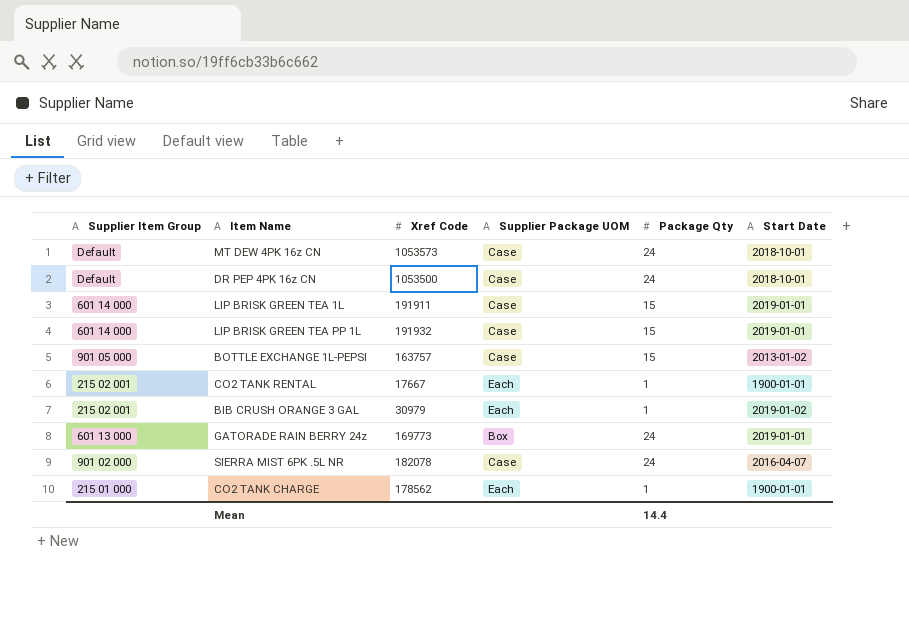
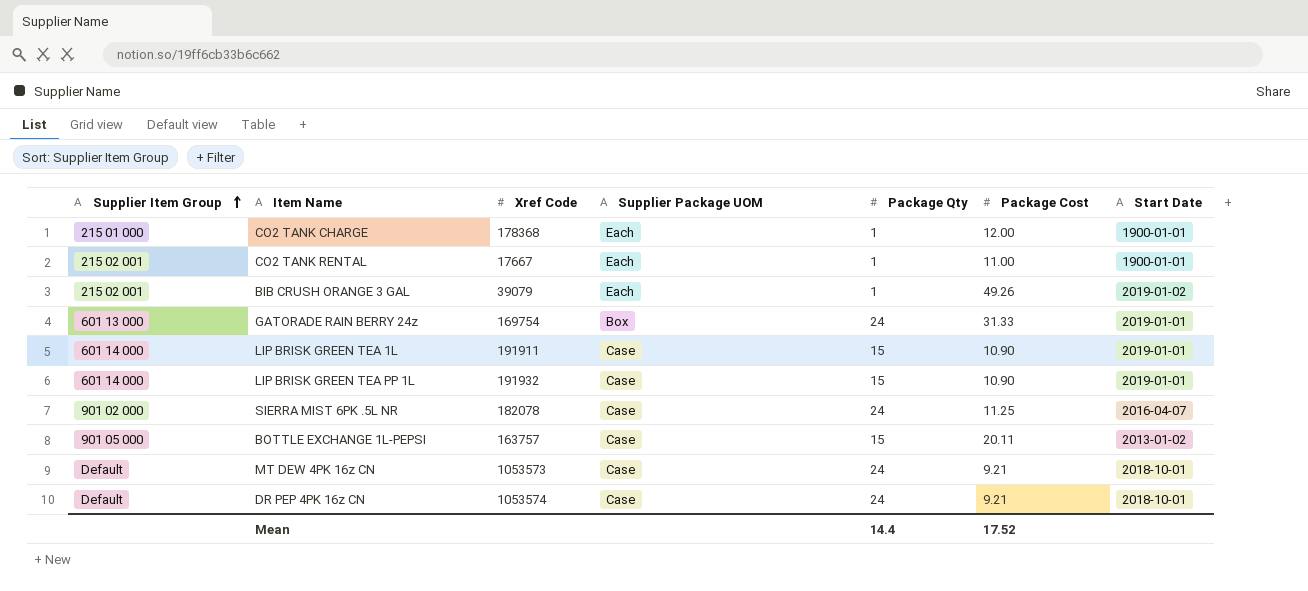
row order: none -> Supplier Item Group ascending
column Package Cost | position: none -> 6
CO2 TANK CHARGE | Xref Code: 178562 -> 178368
BIB CRUSH ORANGE 3 GAL | Xref Code: 30979 -> 39079
GATORADE RAIN BERRY 24z | Xref Code: 169773 -> 169754
DR PEP 4PK 16z CN | Xref Code: 1053500 -> 1053574

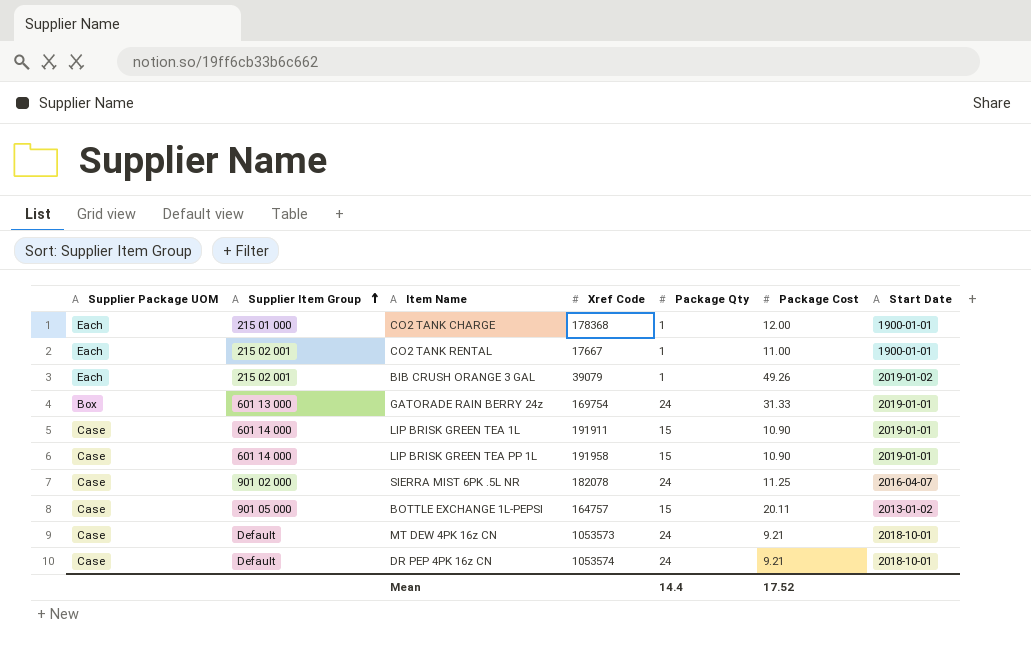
column Supplier Package UOM | position: 4 -> 1
LIP BRISK GREEN TEA PP 1L | Xref Code: 191932 -> 191958
BOTTLE EXCHANGE 1L-PEPSI | Xref Code: 163757 -> 164757

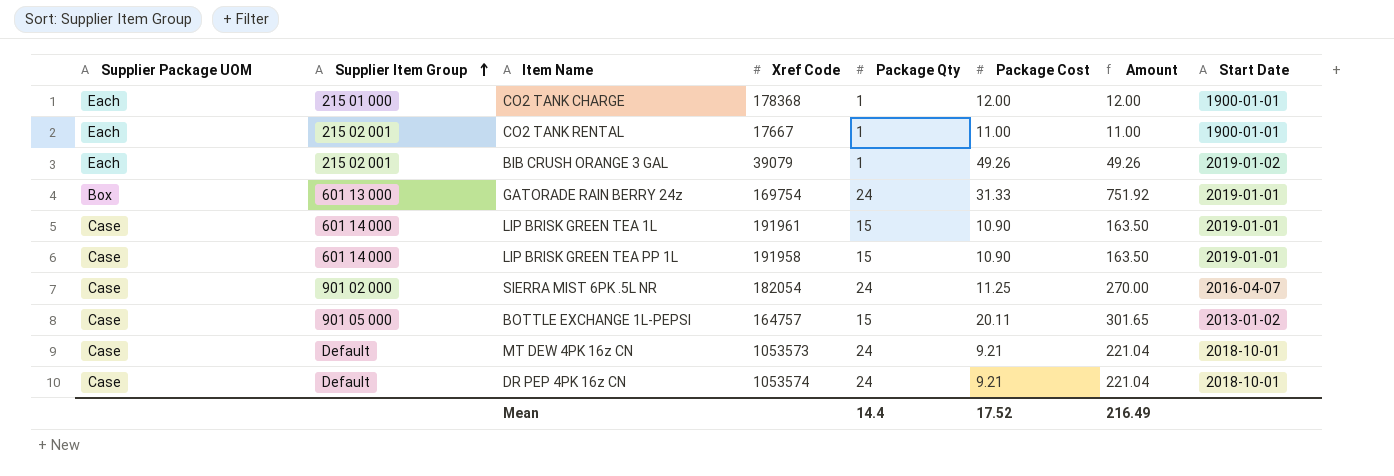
column Amount | formula: none -> [Package Qty] * [Package Cost]
LIP BRISK GREEN TEA 1L | Xref Code: 191911 -> 191961
SIERRA MIST 6PK .5L NR | Xref Code: 182078 -> 182054

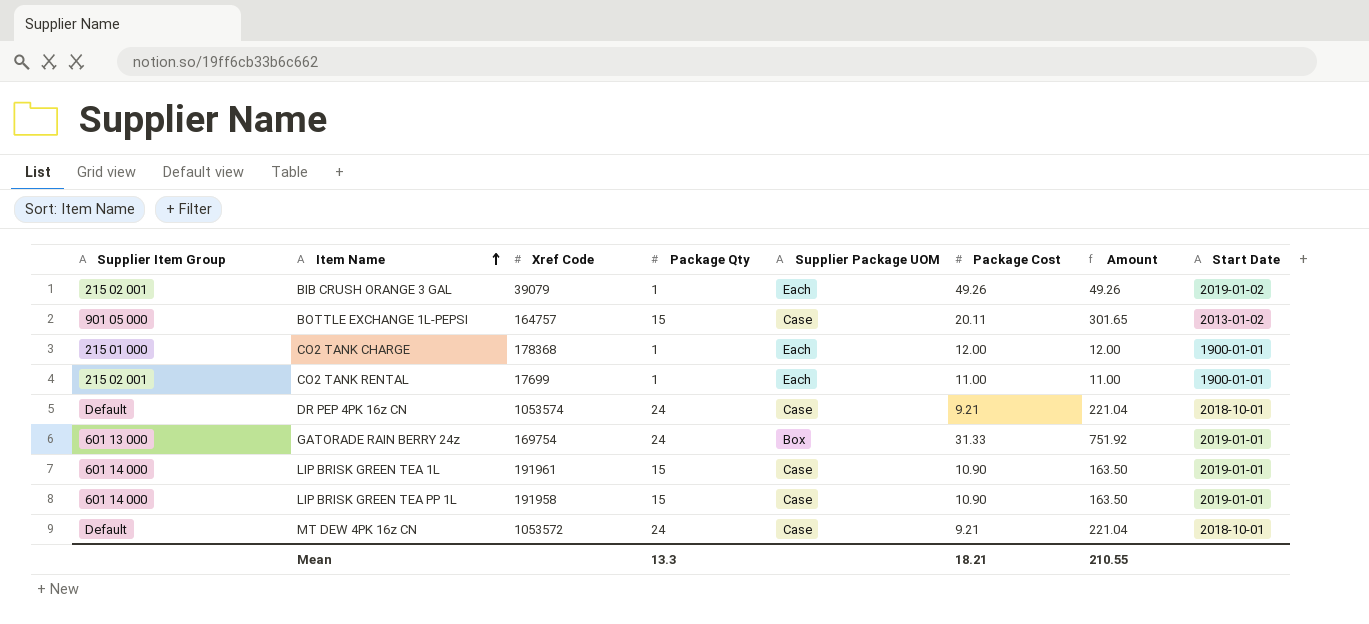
row order: Supplier Item Group ascending -> Item Name ascending
column Supplier Package UOM | position: 1 -> 5
row SIERRA MIST 6PK .5L NR: Case | 901 02 000 | 182054 | 24 | 11.25 | 270.00 | 2016-04-07 -> none
CO2 TANK RENTAL | Xref Code: 17667 -> 17699
MT DEW 4PK 16z CN | Xref Code: 1053573 -> 1053572
Mean | Package Qty: 14.4 -> 13.3
Mean | Package Cost: 17.52 -> 18.21
Mean | Amount: 216.49 -> 210.55

